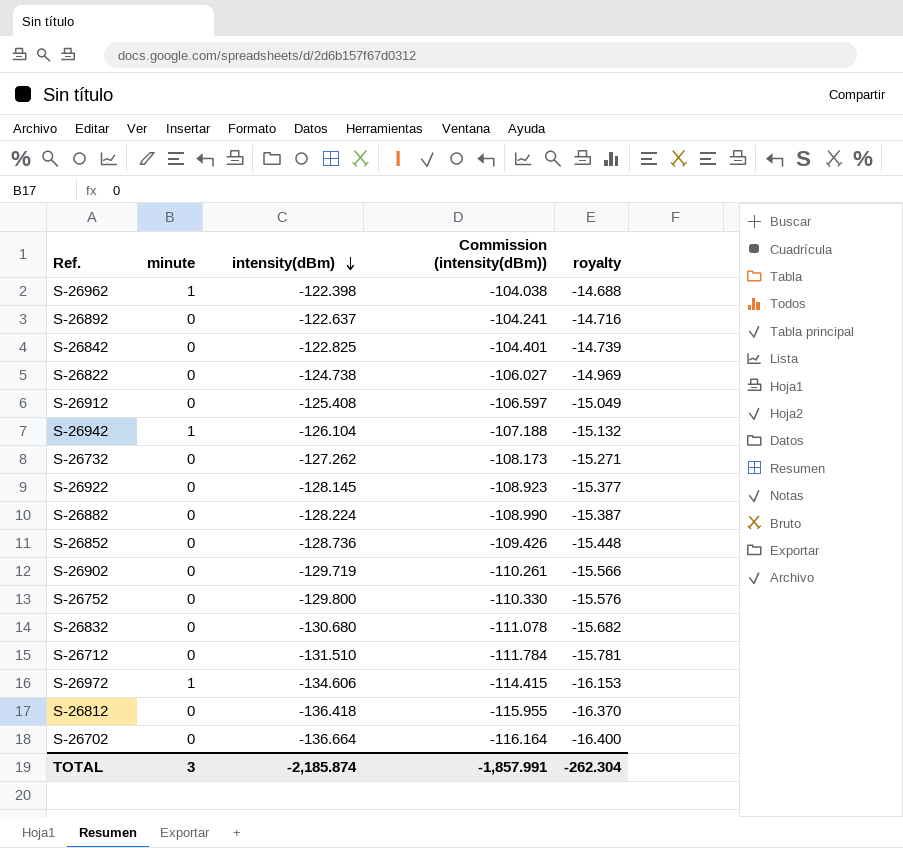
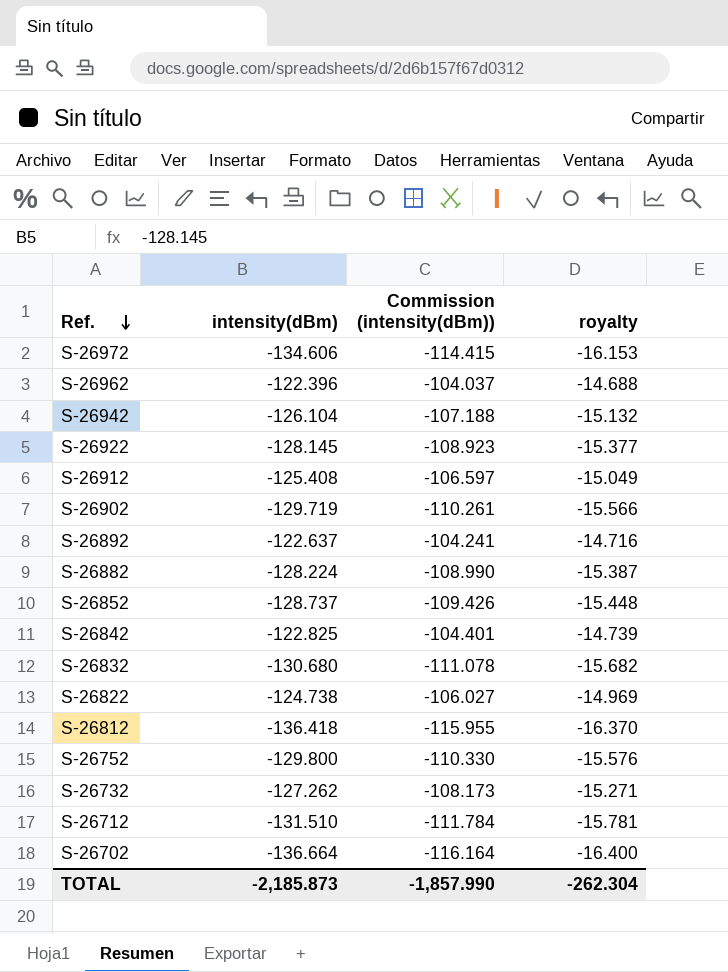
row order: intensity(dBm) descending -> Ref. descending
column minute | position: 2 -> none
S-26962 | intensity(dBm): -122.398 -> -122.396
S-26962 | Commission (intensity(dBm)): -104.038 -> -104.037
S-26852 | intensity(dBm): -128.736 -> -128.737
TOTAL | intensity(dBm): -2,185.874 -> -2,185.873
TOTAL | Commission (intensity(dBm)): -1,857.991 -> -1,857.990

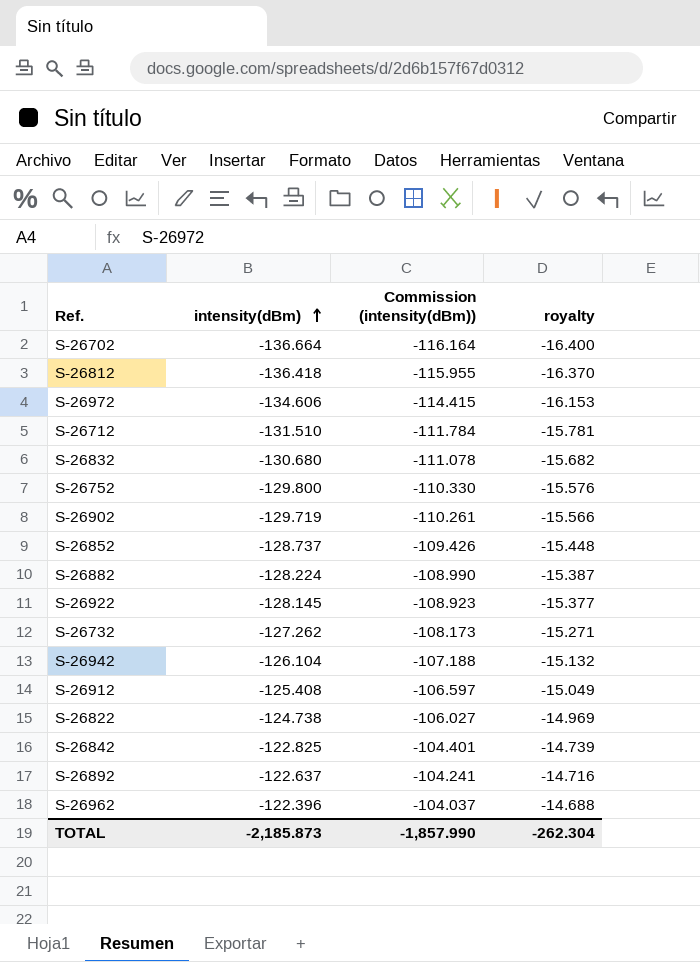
row order: Ref. descending -> intensity(dBm) ascending

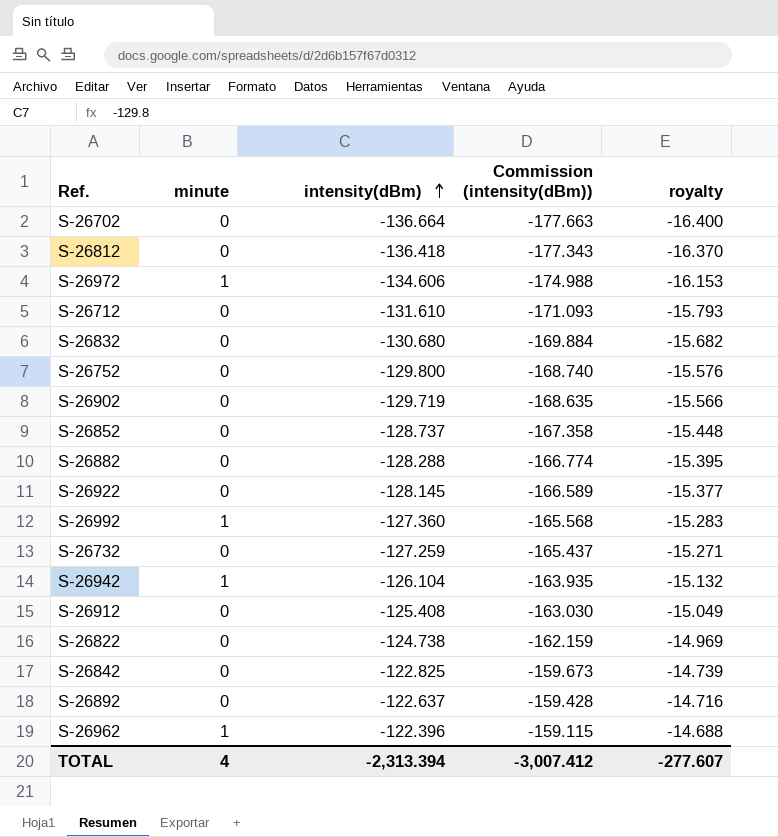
column minute | position: none -> 2
column Commission (intensity(dBm)) | formula: [intensity(dBm)] * 0.85 -> [intensity(dBm)] * 1.3
S-26712 | intensity(dBm): -131.510 -> -131.610
S-26712 | royalty: -15.781 -> -15.793
S-26882 | intensity(dBm): -128.224 -> -128.288
S-26882 | royalty: -15.387 -> -15.395
row S-26992: none -> 1 | -127.360 | -165.568 | -15.283
S-26732 | intensity(dBm): -127.262 -> -127.259
TOTAL | intensity(dBm): -2,185.873 -> -2,313.394
TOTAL | Commission (intensity(dBm)): -1,857.990 -> -3,007.412
TOTAL | royalty: -262.304 -> -277.607

